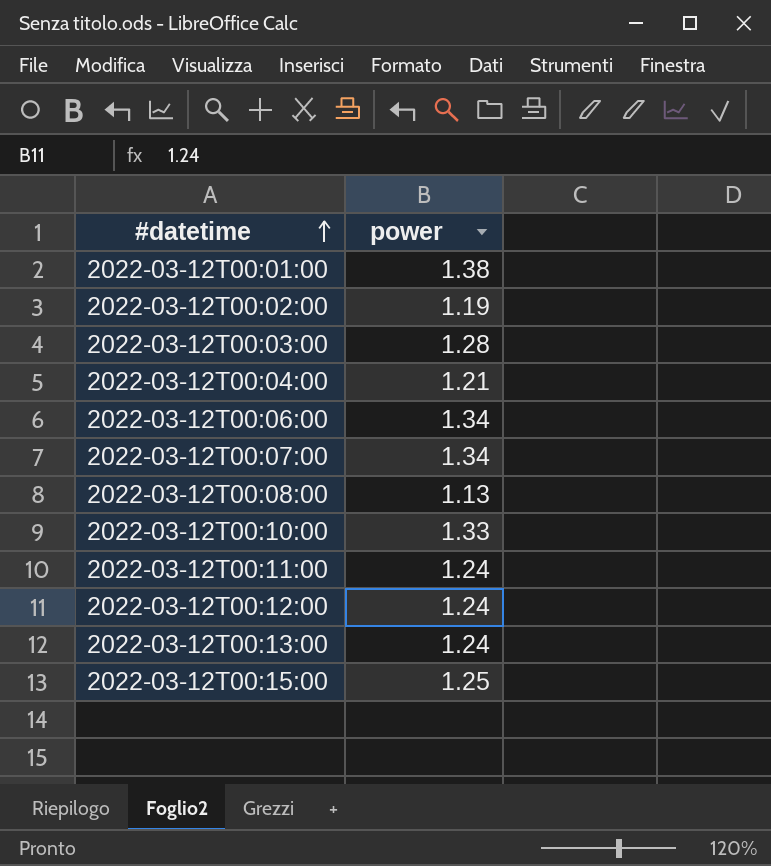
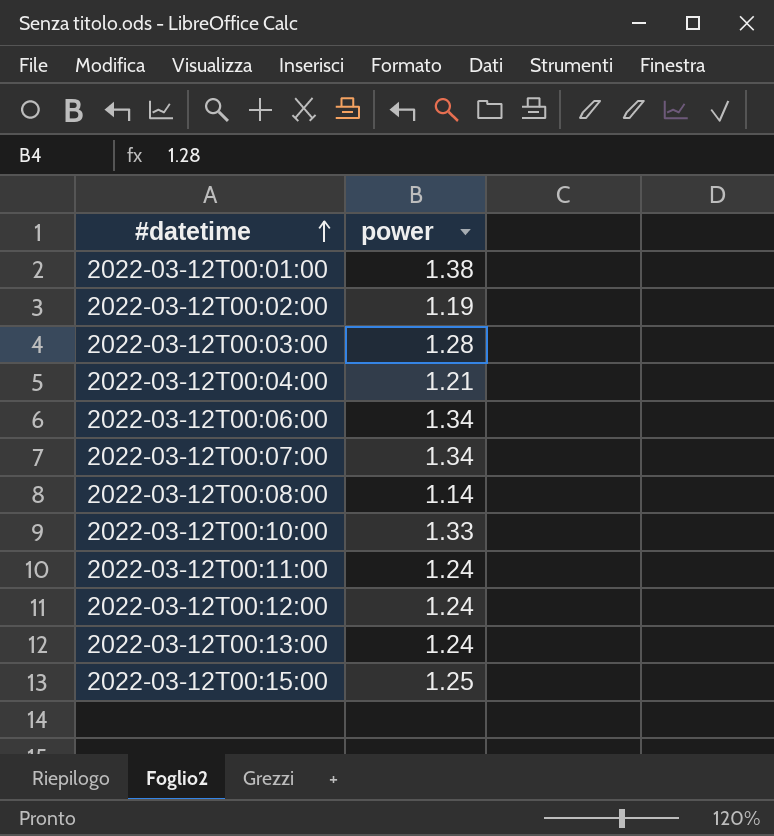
2022-03-12T00:08:00 | power: 1.13 -> 1.14

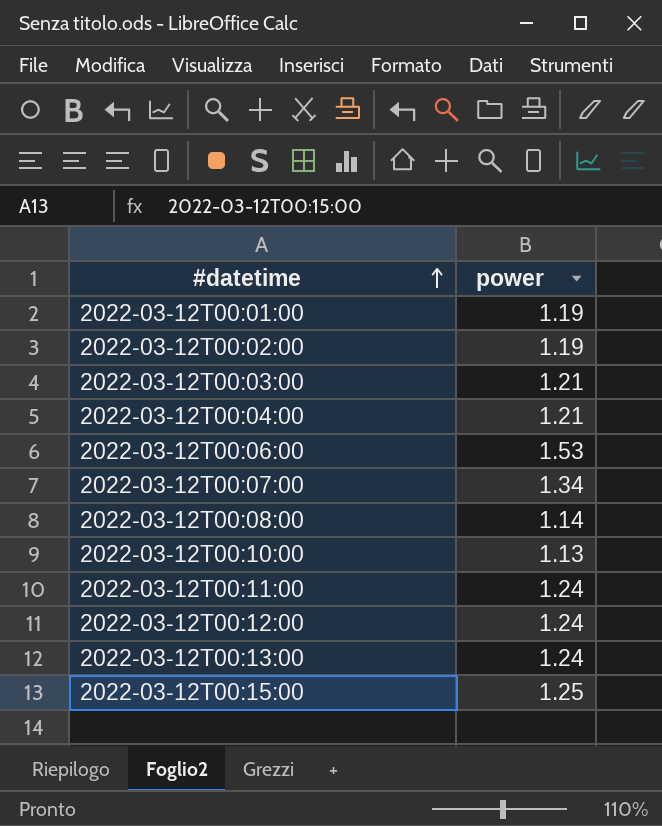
2022-03-12T00:01:00 | power: 1.38 -> 1.19
2022-03-12T00:03:00 | power: 1.28 -> 1.21
2022-03-12T00:06:00 | power: 1.34 -> 1.53
2022-03-12T00:10:00 | power: 1.33 -> 1.13

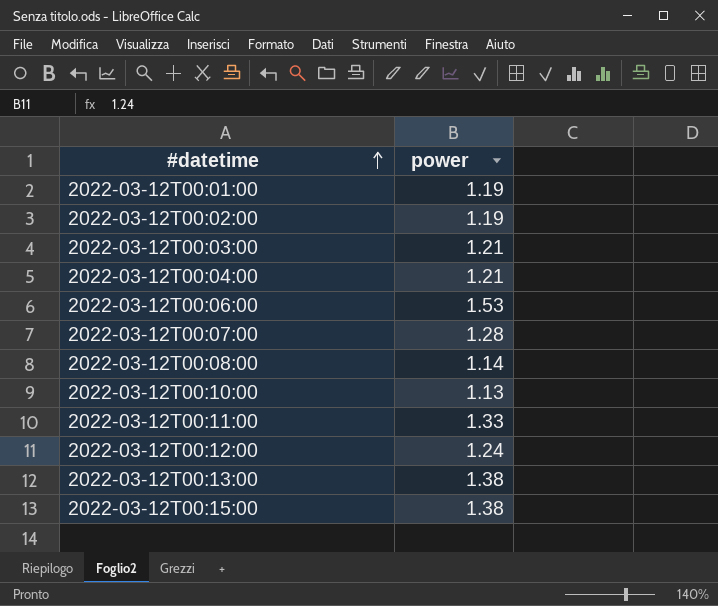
2022-03-12T00:07:00 | power: 1.34 -> 1.28
2022-03-12T00:11:00 | power: 1.24 -> 1.33
2022-03-12T00:13:00 | power: 1.24 -> 1.38
2022-03-12T00:15:00 | power: 1.25 -> 1.38

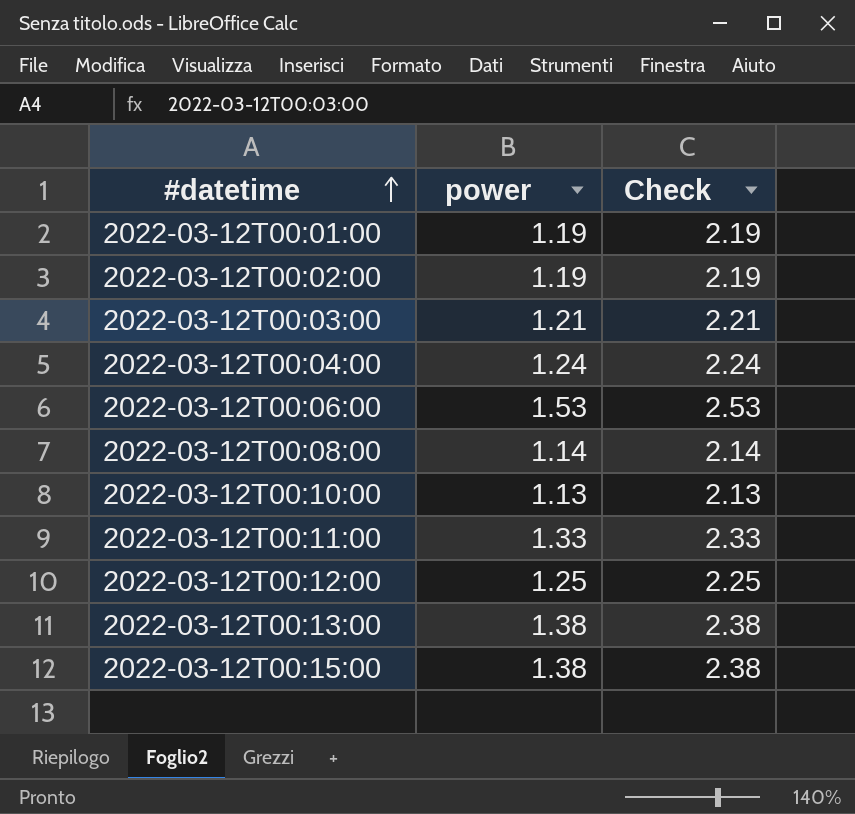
column Check | formula: none -> [power] + 1
row 2022-03-12T00:07:00: 1.28 -> none
2022-03-12T00:04:00 | power: 1.21 -> 1.24
2022-03-12T00:12:00 | power: 1.24 -> 1.25

